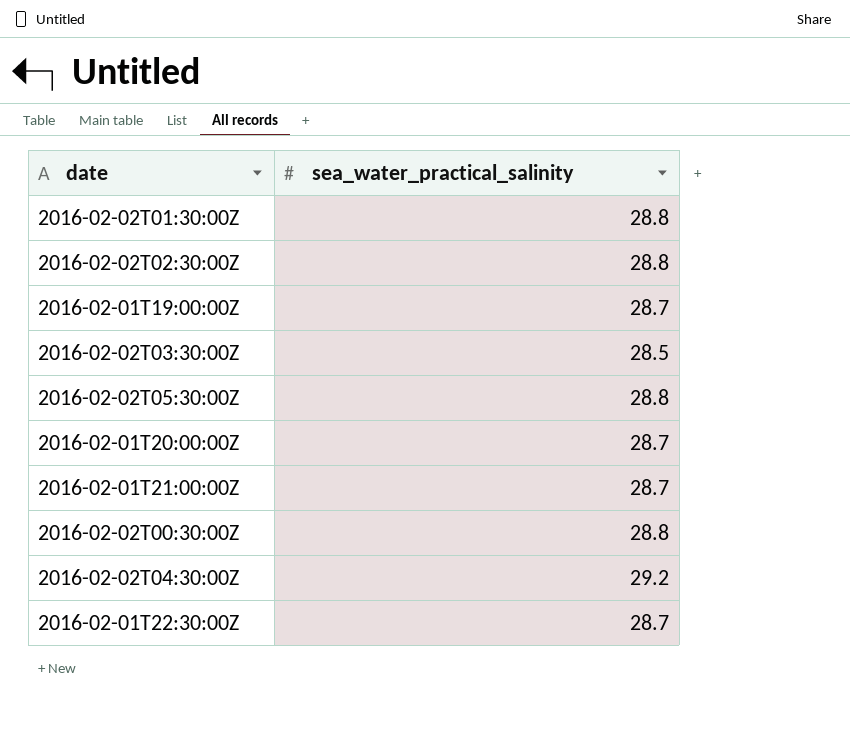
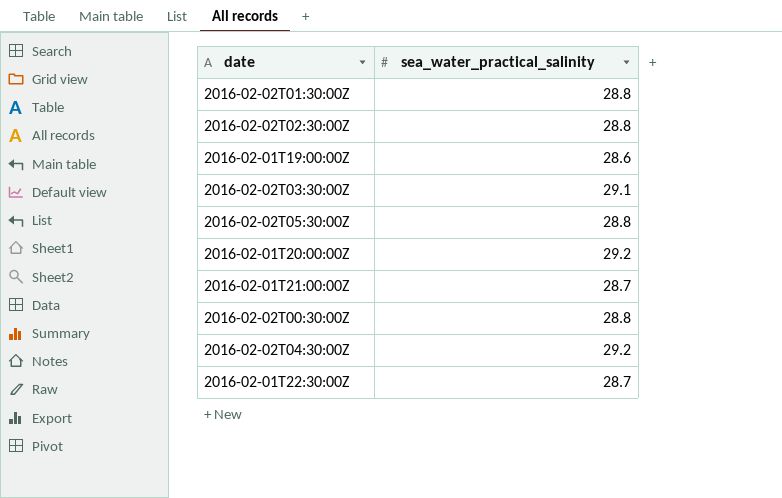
2016-02-01T19:00:00Z | sea_water_practical_salinity: 28.7 -> 28.6
2016-02-02T03:30:00Z | sea_water_practical_salinity: 28.5 -> 29.1
2016-02-01T20:00:00Z | sea_water_practical_salinity: 28.7 -> 29.2

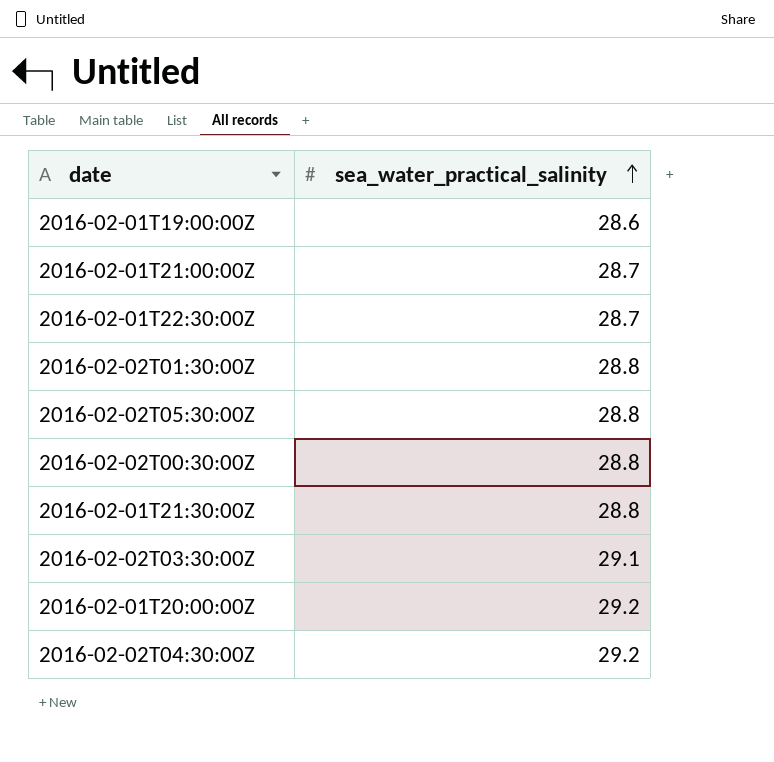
row order: none -> sea_water_practical_salinity ascending
row 2016-02-02T02:30:00Z: 28.8 -> none
row 2016-02-01T21:30:00Z: none -> 28.8

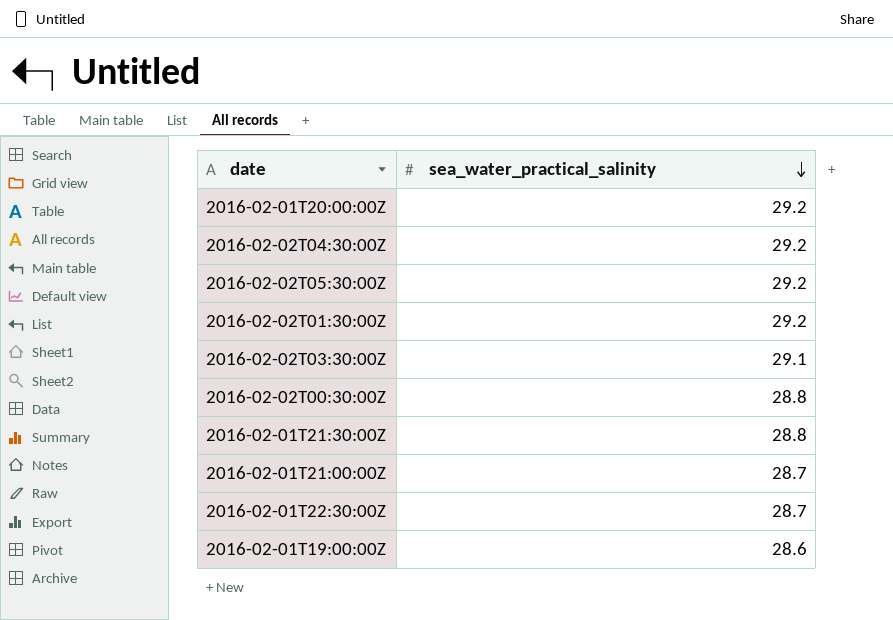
row order: sea_water_practical_salinity ascending -> sea_water_practical_salinity descending
2016-02-02T05:30:00Z | sea_water_practical_salinity: 28.8 -> 29.2
2016-02-02T01:30:00Z | sea_water_practical_salinity: 28.8 -> 29.2

